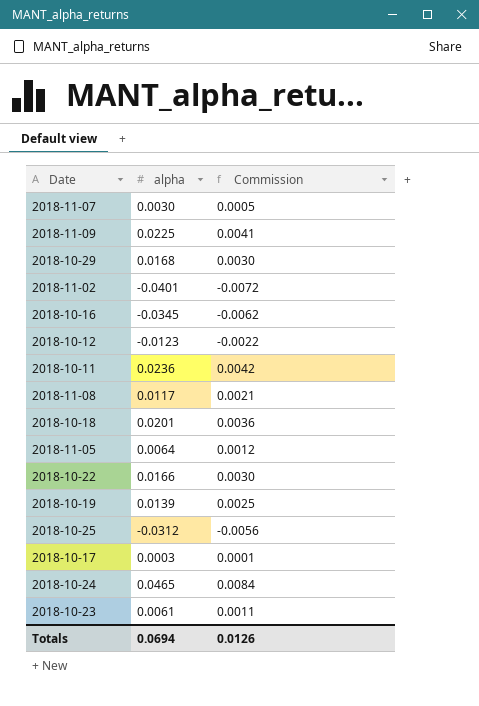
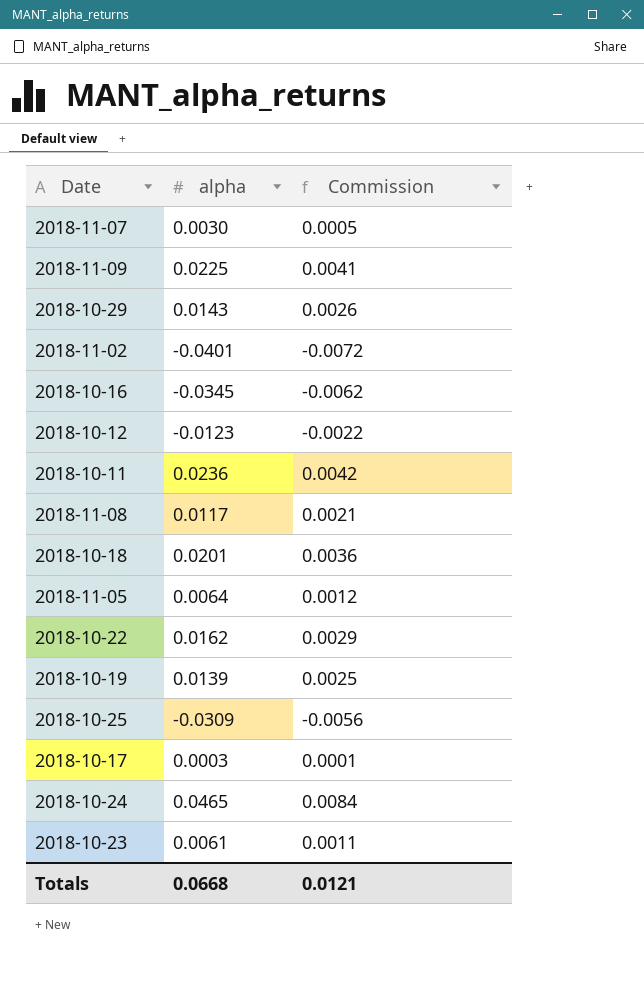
2018-10-29 | alpha: 0.0168 -> 0.0143
2018-10-29 | Commission: 0.0030 -> 0.0026
2018-10-22 | alpha: 0.0166 -> 0.0162
2018-10-22 | Commission: 0.0030 -> 0.0029
2018-10-25 | alpha: -0.0312 -> -0.0309
Totals | alpha: 0.0694 -> 0.0668
Totals | Commission: 0.0126 -> 0.0121

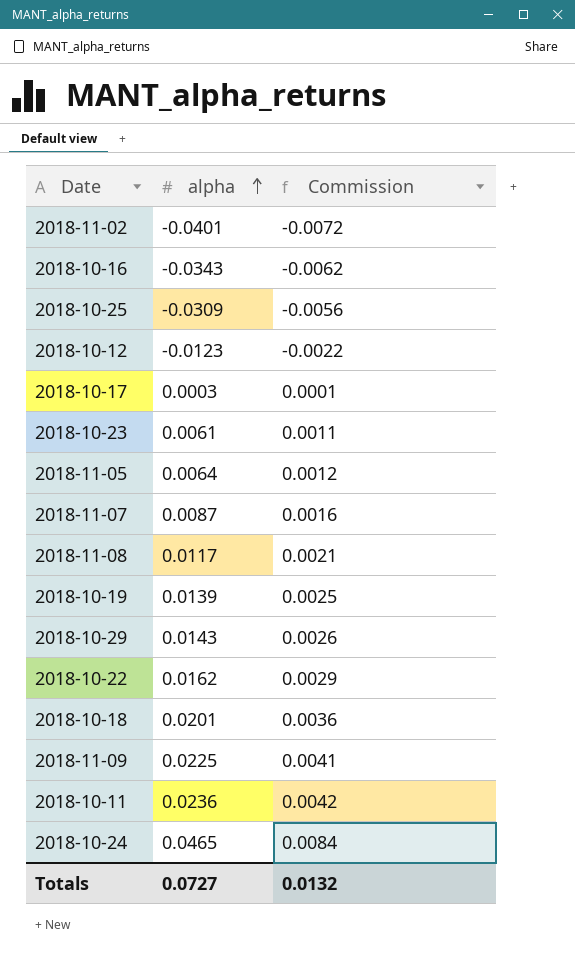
row order: none -> alpha ascending
2018-10-16 | alpha: -0.0345 -> -0.0343
2018-11-07 | alpha: 0.0030 -> 0.0087
2018-11-07 | Commission: 0.0005 -> 0.0016
Totals | alpha: 0.0668 -> 0.0727
Totals | Commission: 0.0121 -> 0.0132

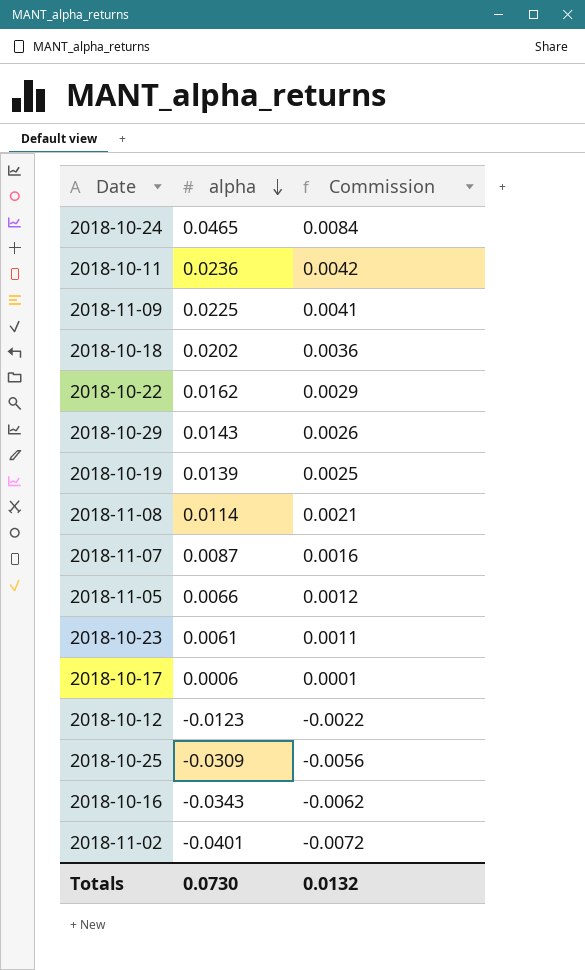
row order: alpha ascending -> alpha descending
2018-10-18 | alpha: 0.0201 -> 0.0202
2018-11-08 | alpha: 0.0117 -> 0.0114
2018-11-05 | alpha: 0.0064 -> 0.0066
2018-10-17 | alpha: 0.0003 -> 0.0006
Totals | alpha: 0.0727 -> 0.0730

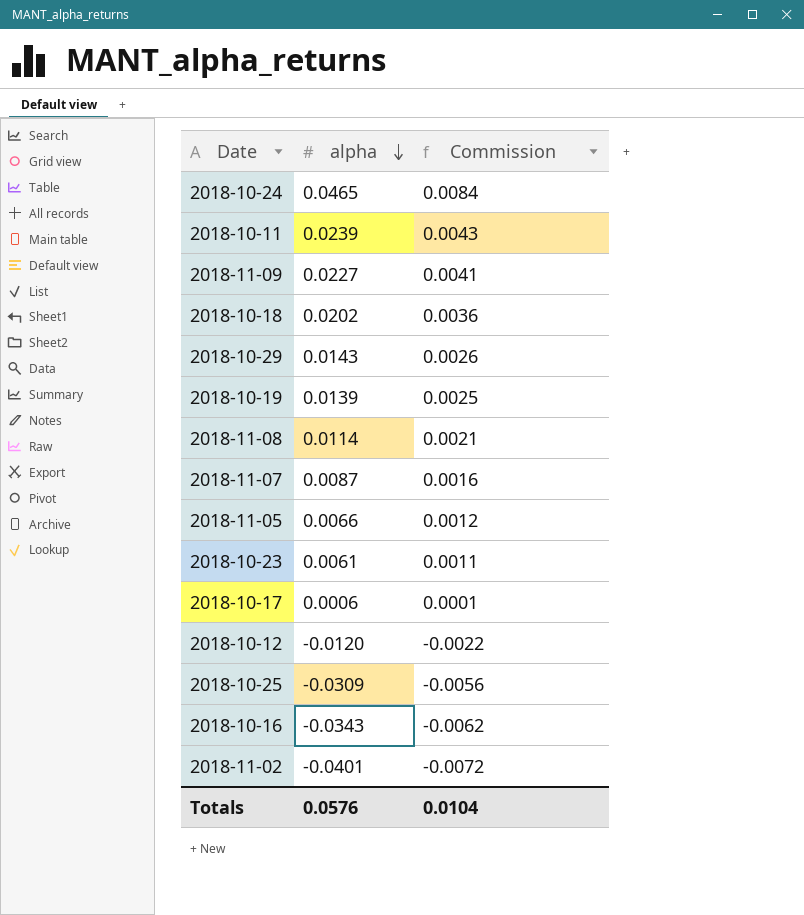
row 2018-10-22: 0.0162 | 0.0029 -> none
2018-10-11 | alpha: 0.0236 -> 0.0239
2018-10-11 | Commission: 0.0042 -> 0.0043
2018-11-09 | alpha: 0.0225 -> 0.0227
2018-10-12 | alpha: -0.0123 -> -0.0120
Totals | alpha: 0.0730 -> 0.0576
Totals | Commission: 0.0132 -> 0.0104

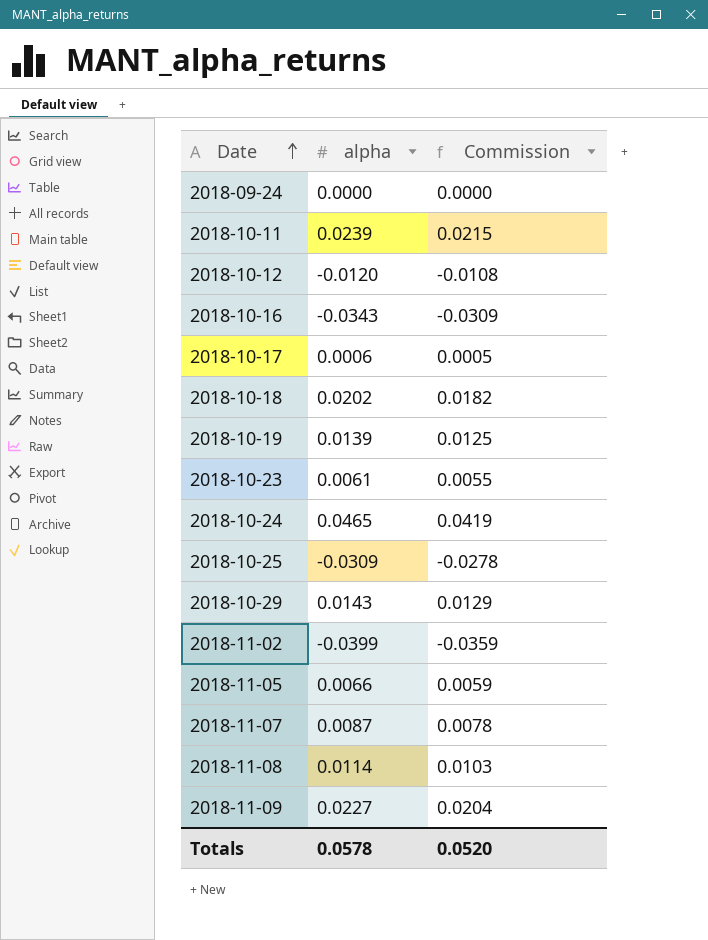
row order: alpha descending -> Date ascending
column Commission | formula: [alpha] * 0.18 -> [alpha] * 0.9
row 2018-09-24: none -> 0.0000 | 0.0000
2018-11-02 | alpha: -0.0401 -> -0.0399
Totals | alpha: 0.0576 -> 0.0578
Totals | Commission: 0.0104 -> 0.0520

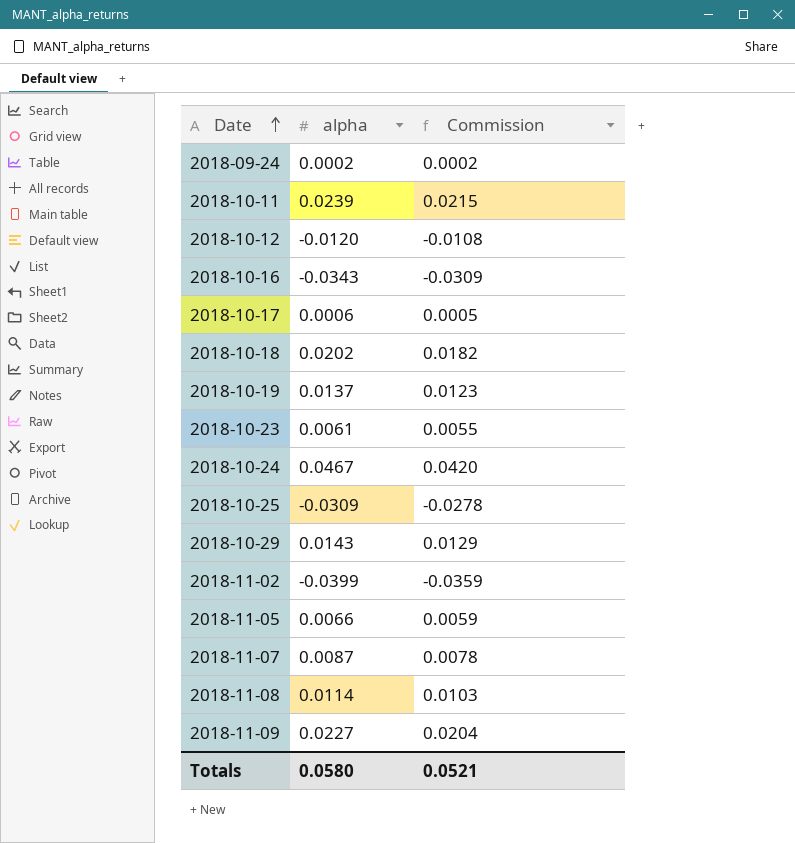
2018-09-24 | alpha: 0.0000 -> 0.0002
2018-09-24 | Commission: 0.0000 -> 0.0002
2018-10-19 | alpha: 0.0139 -> 0.0137
2018-10-19 | Commission: 0.0125 -> 0.0123
2018-10-24 | alpha: 0.0465 -> 0.0467
2018-10-24 | Commission: 0.0419 -> 0.0420
Totals | alpha: 0.0578 -> 0.0580
Totals | Commission: 0.0520 -> 0.0521

